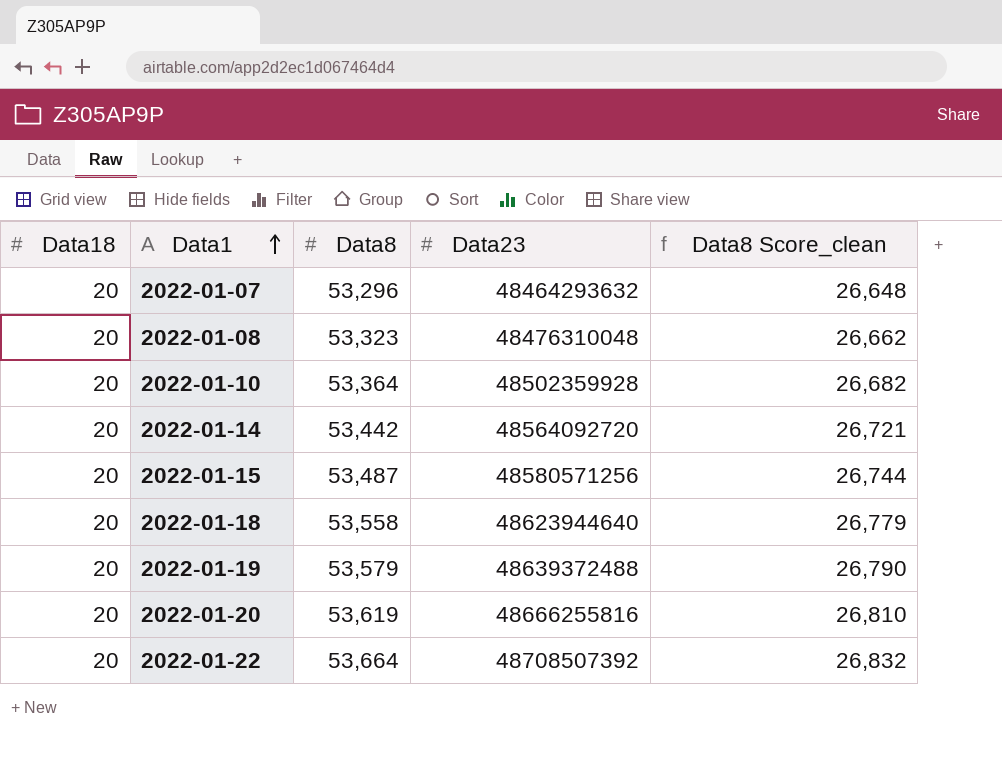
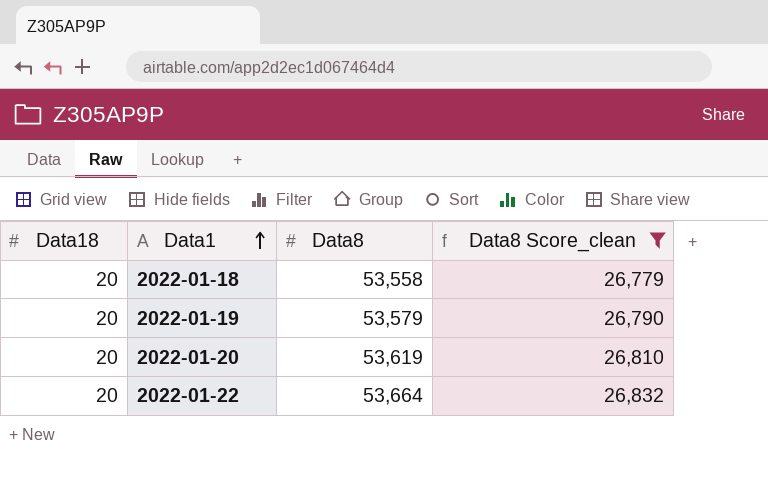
filter: none -> Data8 Score_clean >= 26,779
column Data23 | position: 4 -> none

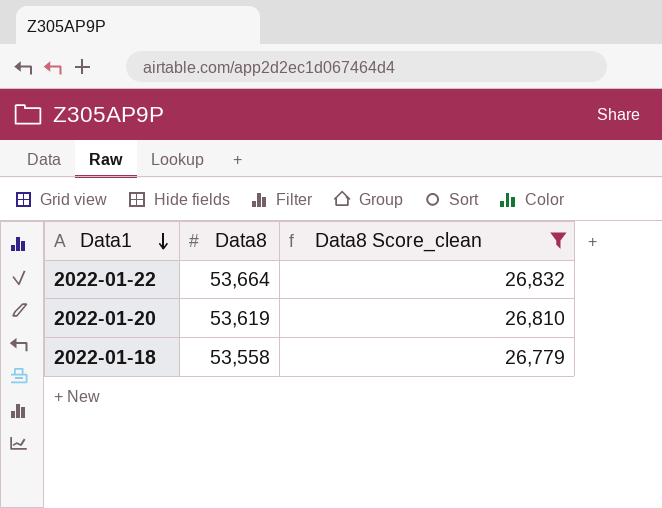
row order: Data1 ascending -> Data1 descending
column Data18 | position: 1 -> none
row 2022-01-19: 20 | 53,579 | 26,790 -> none

